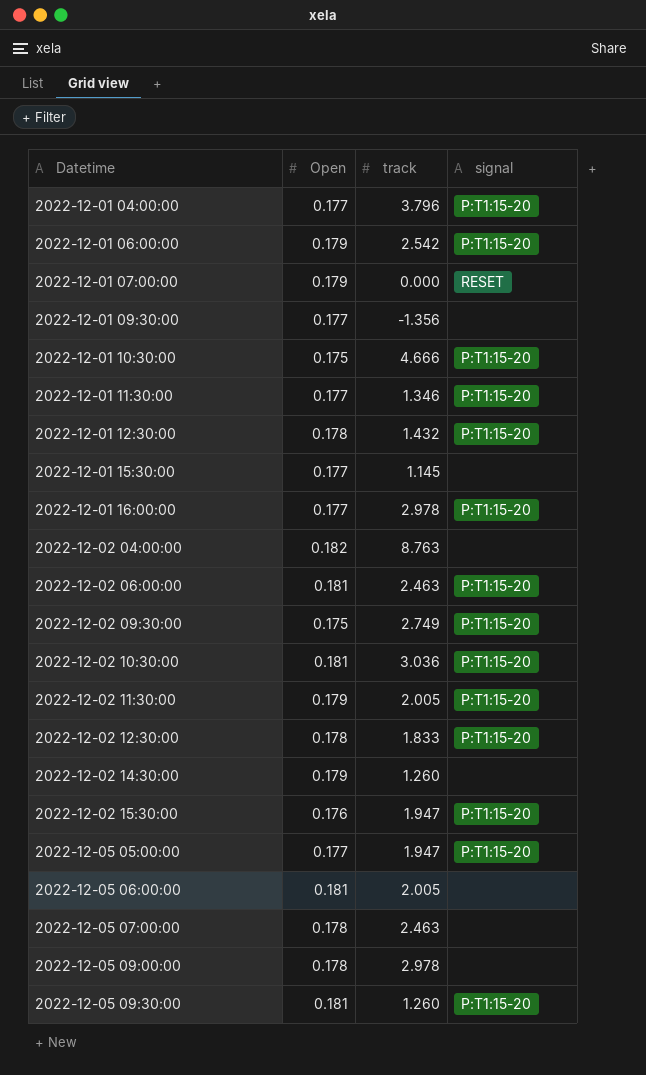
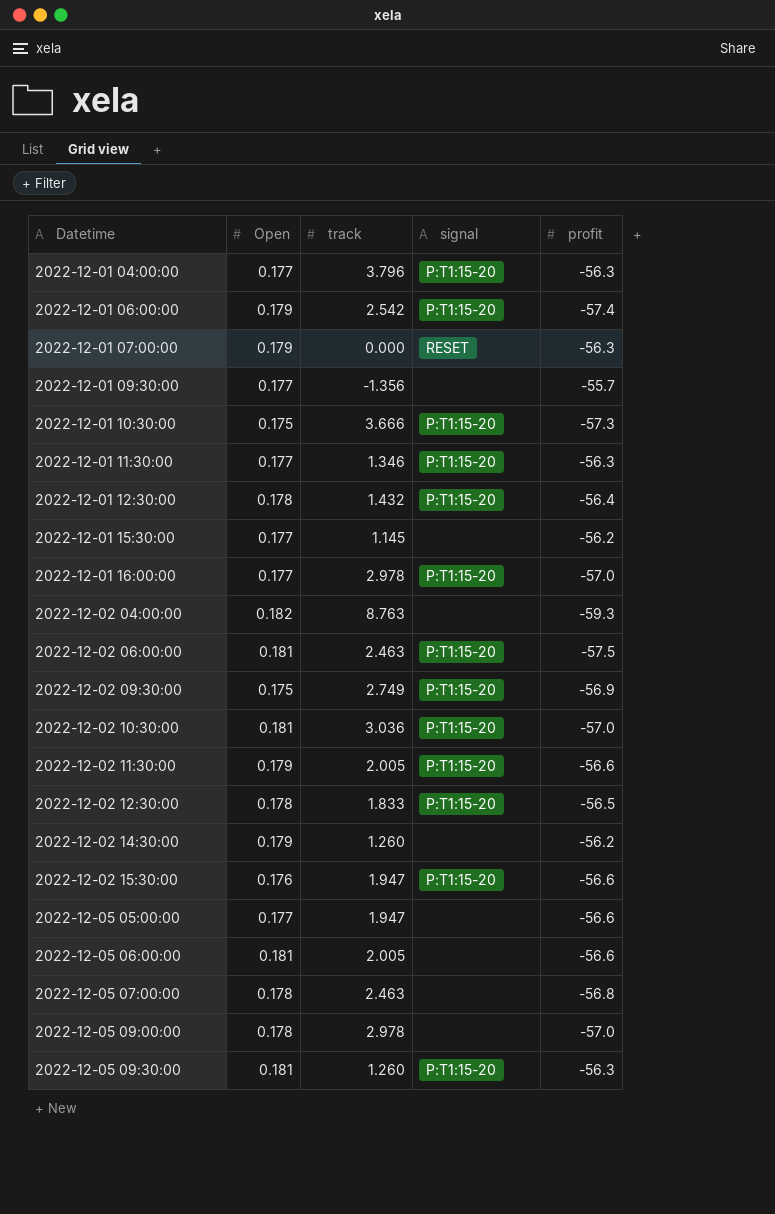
column profit | position: none -> 5
2022-12-01 10:30:00 | track: 4.666 -> 3.666
2022-12-05 05:00:00 | signal: P:T1:15-20 -> none

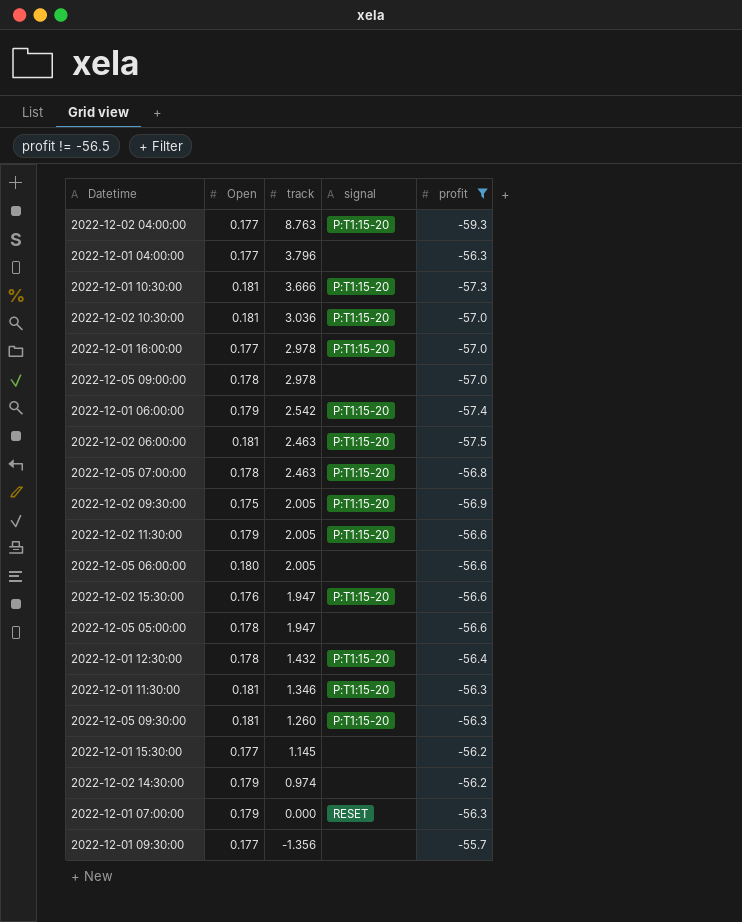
filter: none -> profit != -56.5
row order: Datetime ascending -> track descending
2022-12-02 04:00:00 | Open: 0.182 -> 0.177
2022-12-02 04:00:00 | signal: none -> P:T1:15-20
2022-12-01 04:00:00 | signal: P:T1:15-20 -> none
2022-12-01 10:30:00 | Open: 0.175 -> 0.181
2022-12-05 07:00:00 | signal: none -> P:T1:15-20
2022-12-02 09:30:00 | track: 2.749 -> 2.005
2022-12-05 06:00:00 | Open: 0.181 -> 0.180
2022-12-05 05:00:00 | Open: 0.177 -> 0.178
2022-12-01 11:30:00 | Open: 0.177 -> 0.181
2022-12-02 14:30:00 | track: 1.260 -> 0.974

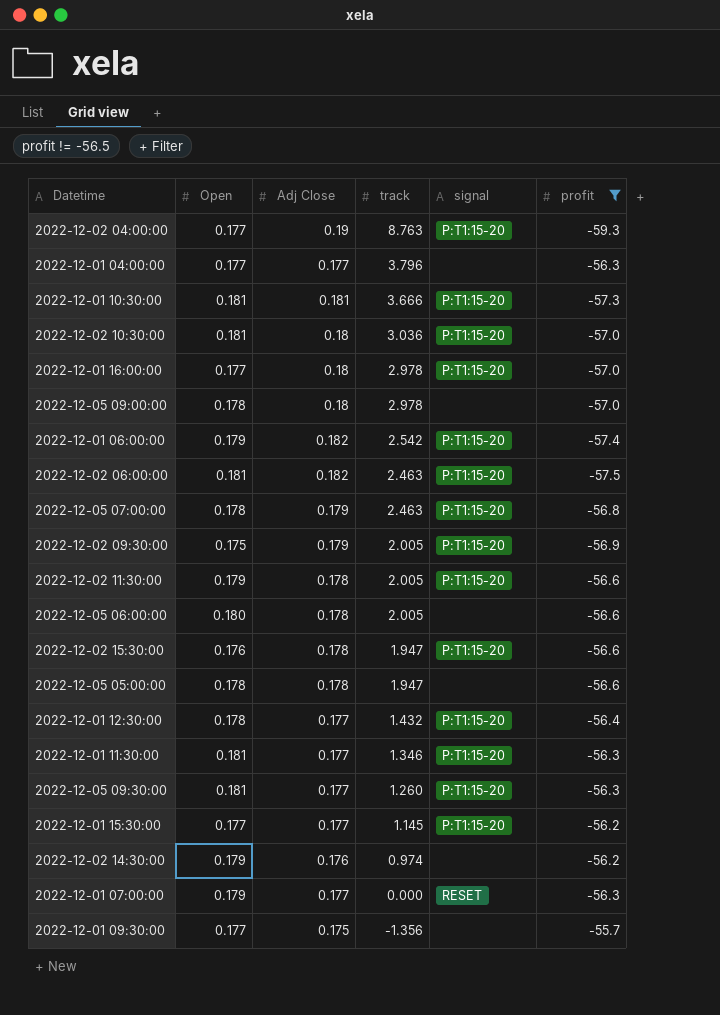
column Adj Close | position: none -> 3
2022-12-01 15:30:00 | signal: none -> P:T1:15-20

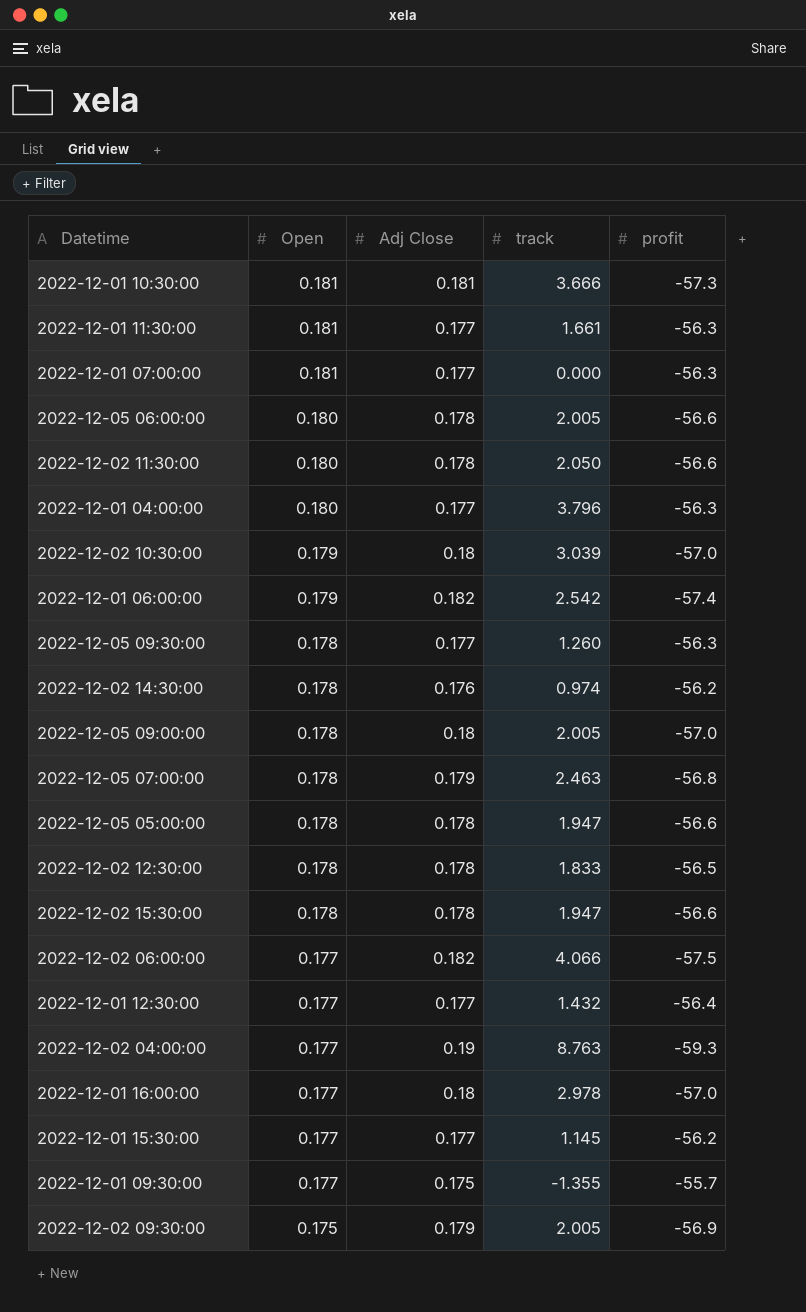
filter: profit != -56.5 -> none
row order: track descending -> Open descending
column signal | position: 5 -> none
2022-12-01 11:30:00 | track: 1.346 -> 1.661
2022-12-01 07:00:00 | Open: 0.179 -> 0.181
2022-12-02 11:30:00 | Open: 0.179 -> 0.180
2022-12-02 11:30:00 | track: 2.005 -> 2.050
2022-12-01 04:00:00 | Open: 0.177 -> 0.180
2022-12-02 10:30:00 | Open: 0.181 -> 0.179
2022-12-02 10:30:00 | track: 3.036 -> 3.039
2022-12-05 09:30:00 | Open: 0.181 -> 0.178
2022-12-02 14:30:00 | Open: 0.179 -> 0.178
2022-12-05 09:00:00 | track: 2.978 -> 2.005
2022-12-02 15:30:00 | Open: 0.176 -> 0.178
2022-12-02 06:00:00 | Open: 0.181 -> 0.177
2022-12-02 06:00:00 | track: 2.463 -> 4.066
2022-12-01 12:30:00 | Open: 0.178 -> 0.177
2022-12-01 09:30:00 | track: -1.356 -> -1.355

